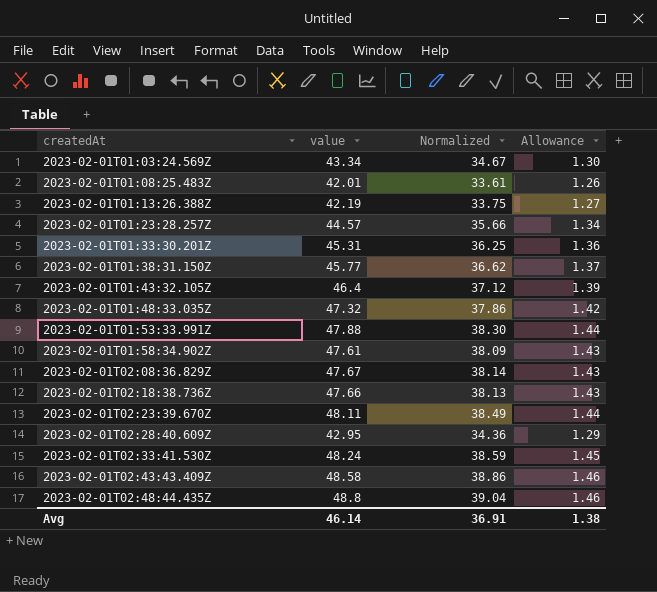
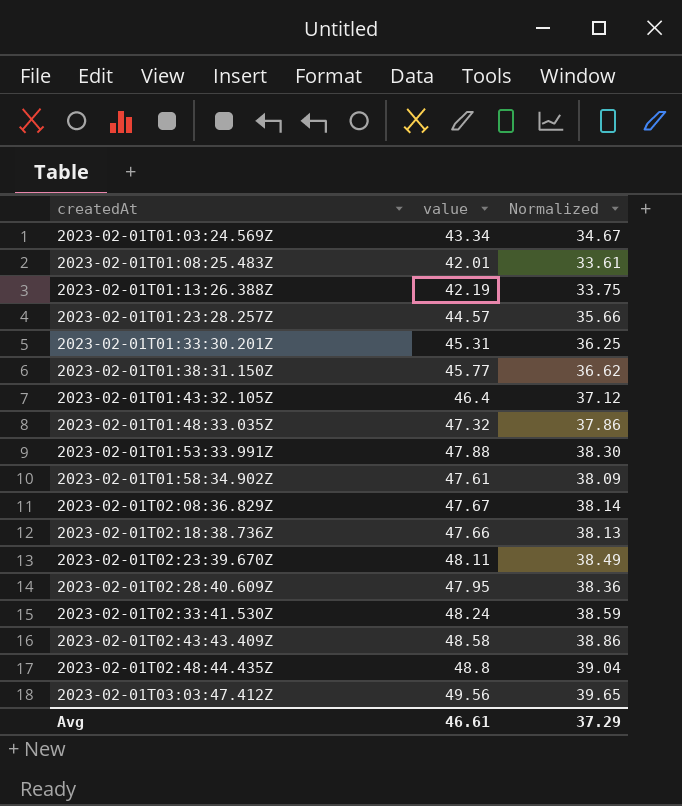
column Allowance | formula: [value] * 0.03 -> none
2023-02-01T02:28:40.609Z | value: 42.95 -> 47.95
2023-02-01T02:28:40.609Z | Normalized: 34.36 -> 38.36
row 2023-02-01T03:03:47.412Z: none -> 49.56 | 39.65
Avg | value: 46.14 -> 46.61
Avg | Normalized: 36.91 -> 37.29

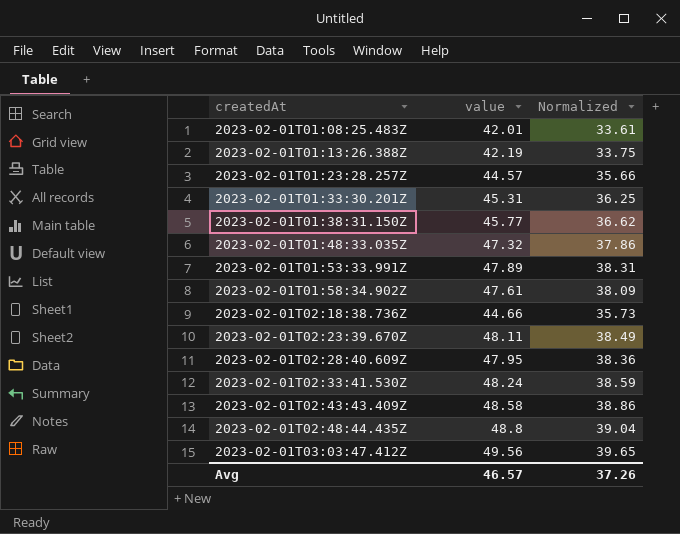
row 2023-02-01T01:03:24.569Z: 43.34 | 34.67 -> none
row 2023-02-01T01:43:32.105Z: 46.4 | 37.12 -> none
row 2023-02-01T02:08:36.829Z: 47.67 | 38.14 -> none
2023-02-01T01:53:33.991Z | value: 47.88 -> 47.89
2023-02-01T01:53:33.991Z | Normalized: 38.30 -> 38.31
2023-02-01T02:18:38.736Z | value: 47.66 -> 44.66
2023-02-01T02:18:38.736Z | Normalized: 38.13 -> 35.73
Avg | value: 46.61 -> 46.57
Avg | Normalized: 37.29 -> 37.26

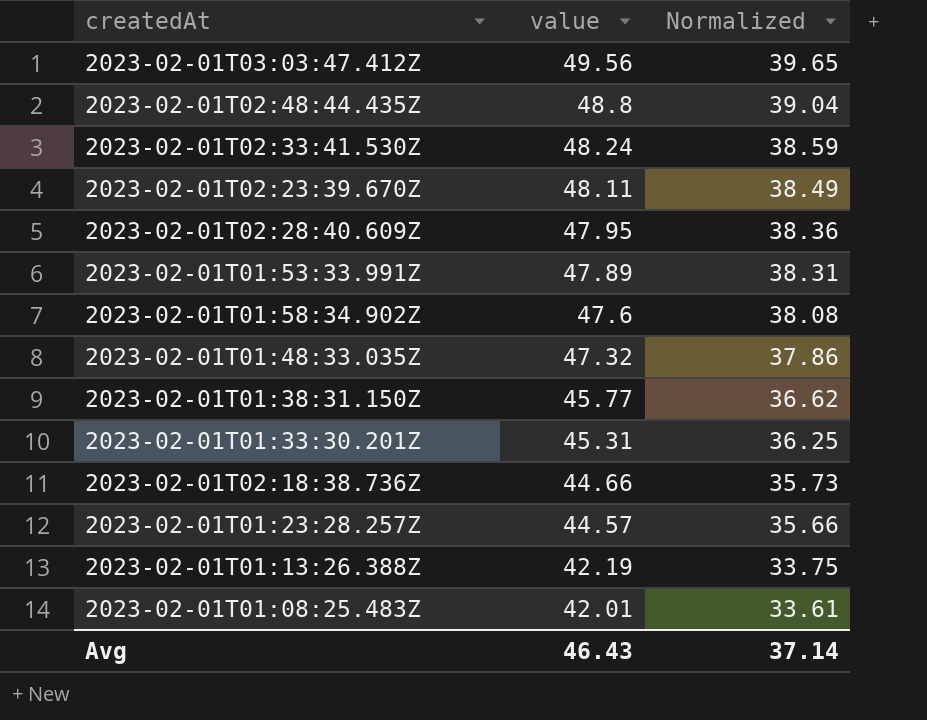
row order: createdAt ascending -> value descending
row 2023-02-01T02:43:43.409Z: 48.58 | 38.86 -> none
2023-02-01T01:58:34.902Z | value: 47.61 -> 47.6
2023-02-01T01:58:34.902Z | Normalized: 38.09 -> 38.08
Avg | value: 46.57 -> 46.43
Avg | Normalized: 37.26 -> 37.14

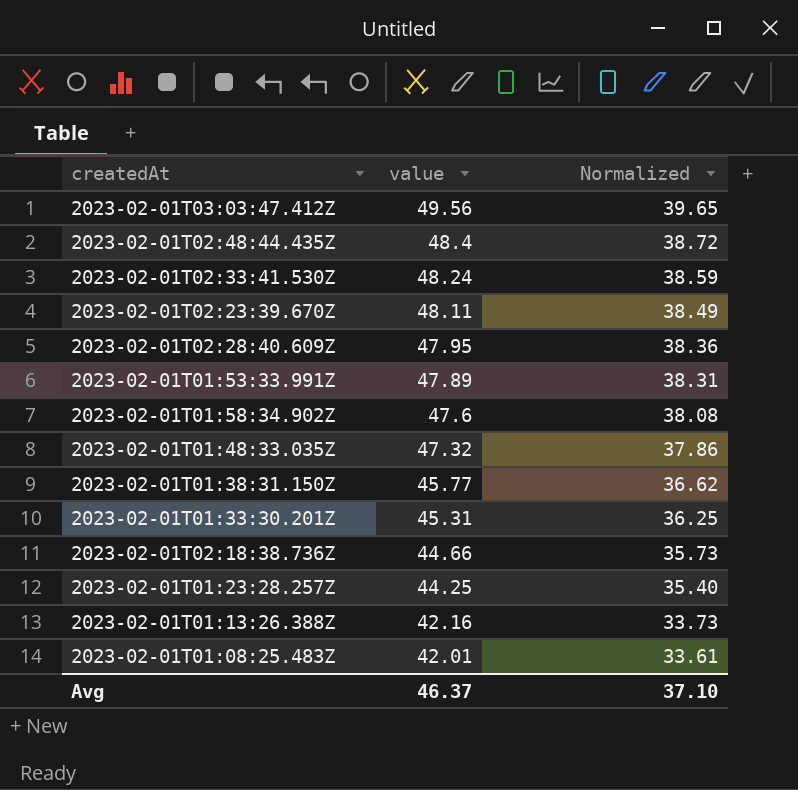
2023-02-01T02:48:44.435Z | value: 48.8 -> 48.4
2023-02-01T02:48:44.435Z | Normalized: 39.04 -> 38.72
2023-02-01T01:23:28.257Z | value: 44.57 -> 44.25
2023-02-01T01:23:28.257Z | Normalized: 35.66 -> 35.40
2023-02-01T01:13:26.388Z | value: 42.19 -> 42.16
2023-02-01T01:13:26.388Z | Normalized: 33.75 -> 33.73
Avg | value: 46.43 -> 46.37
Avg | Normalized: 37.14 -> 37.10

